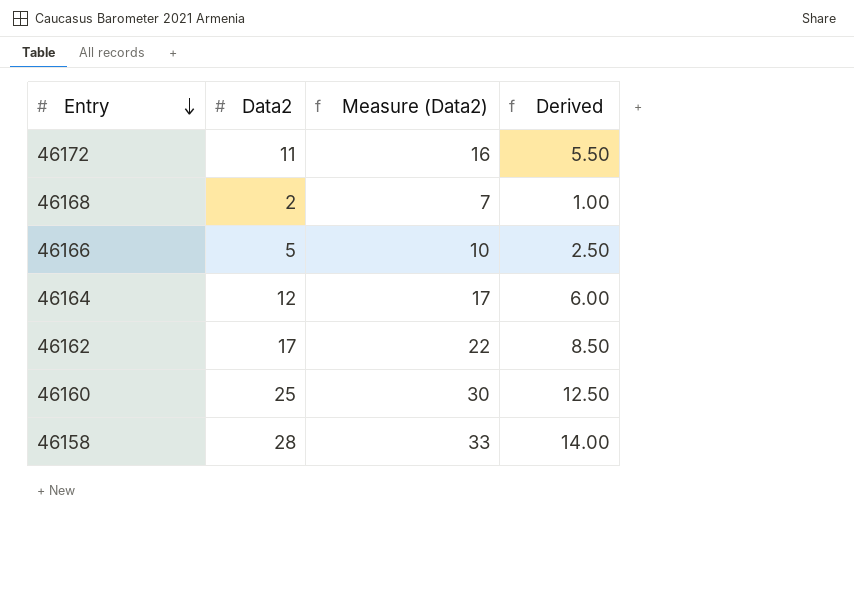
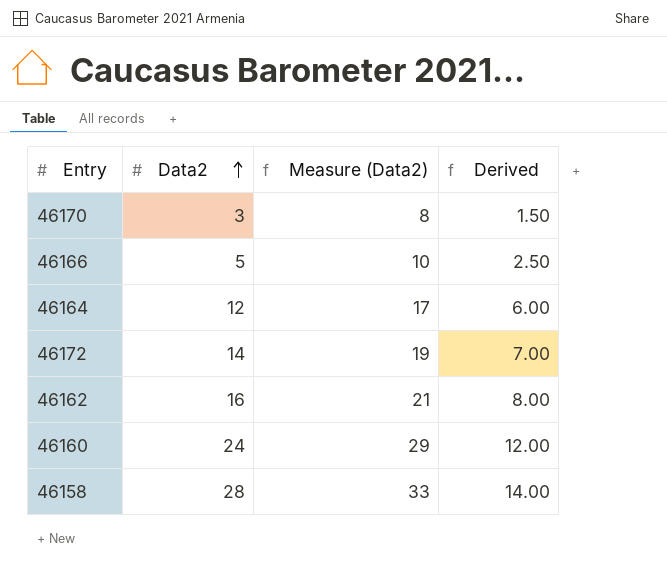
row order: Entry descending -> Data2 ascending
row 46168: 2 | 7 | 1.00 -> none
row 46170: none -> 3 | 8 | 1.50
46172 | Data2: 11 -> 14
46172 | Measure (Data2): 16 -> 19
46172 | Derived: 5.50 -> 7.00
46162 | Data2: 17 -> 16
46162 | Measure (Data2): 22 -> 21
46162 | Derived: 8.50 -> 8.00
46160 | Data2: 25 -> 24
46160 | Measure (Data2): 30 -> 29
46160 | Derived: 12.50 -> 12.00

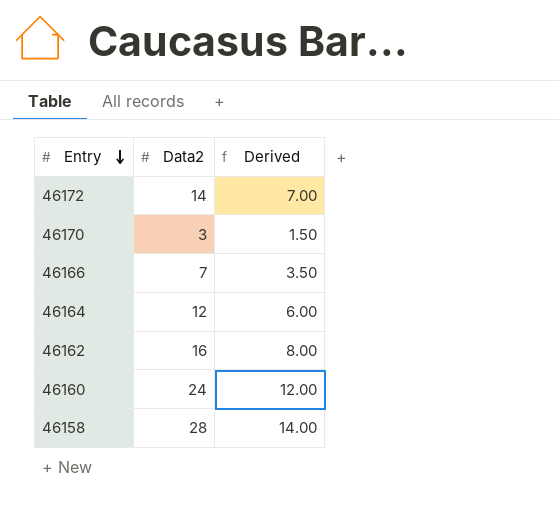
row order: Data2 ascending -> Entry descending
column Measure (Data2) | formula: [Data2] + 5 -> none
46166 | Data2: 5 -> 7
46166 | Derived: 2.50 -> 3.50

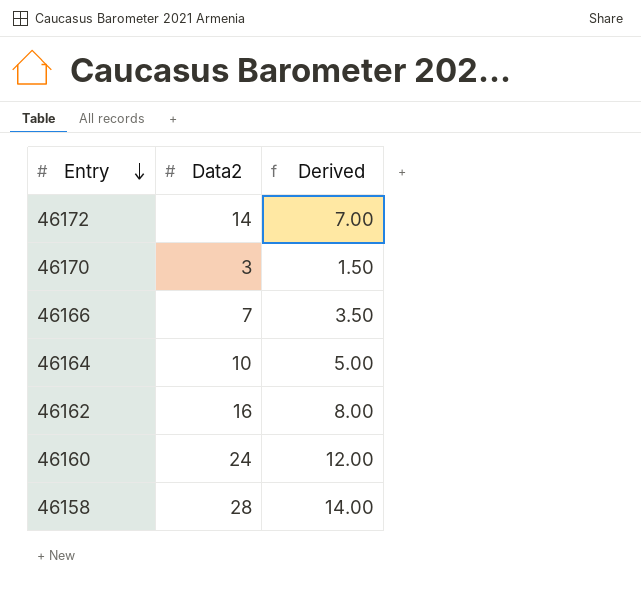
46164 | Data2: 12 -> 10
46164 | Derived: 6.00 -> 5.00

